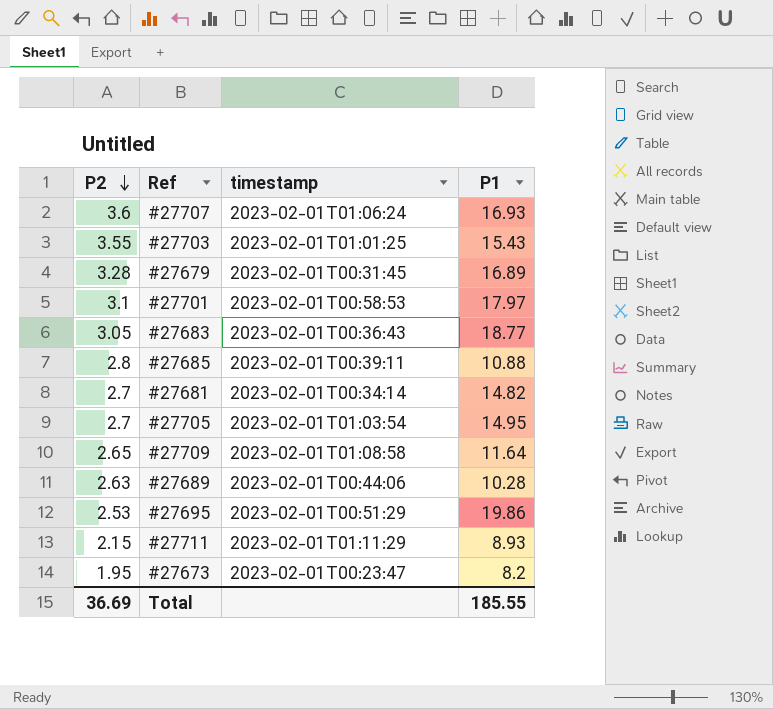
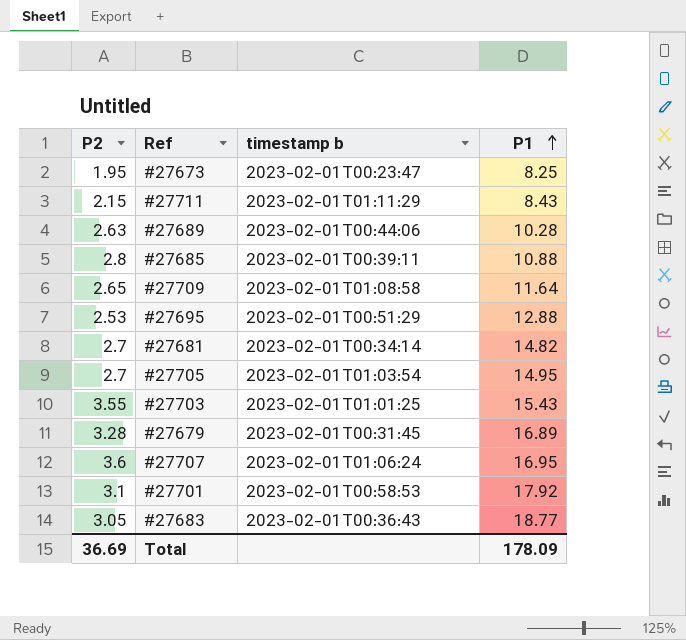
row order: P2 descending -> P1 ascending
column name: timestamp -> timestamp b
#27673 | P1: 8.2 -> 8.25
#27711 | P1: 8.93 -> 8.43
#27695 | P1: 19.86 -> 12.88
#27707 | P1: 16.93 -> 16.95
#27701 | P1: 17.97 -> 17.92
Total | P1: 185.55 -> 178.09

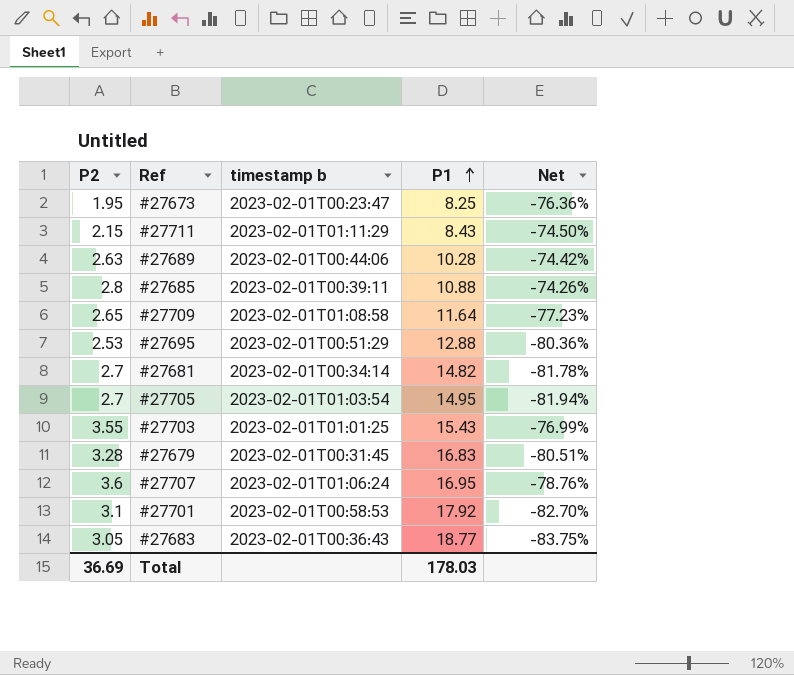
column Net | formula: none -> ([P2] - [P1]) / [P1]
#27679 | P1: 16.89 -> 16.83
Total | P1: 178.09 -> 178.03

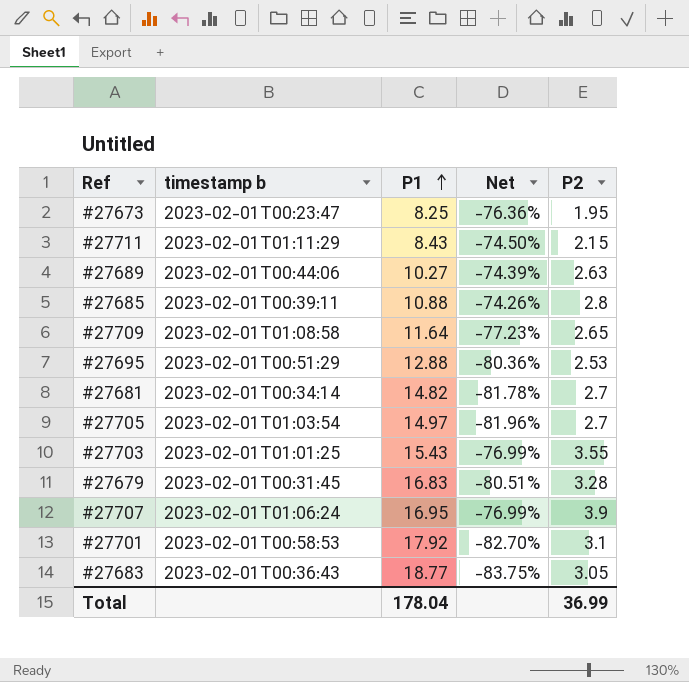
column P2 | position: 1 -> 5
#27689 | P1: 10.28 -> 10.27
#27689 | Net: -74.42% -> -74.39%
#27705 | P1: 14.95 -> 14.97
#27705 | Net: -81.94% -> -81.96%
#27707 | Net: -78.76% -> -76.99%
#27707 | P2: 3.6 -> 3.9
Total | P1: 178.03 -> 178.04
Total | P2: 36.69 -> 36.99

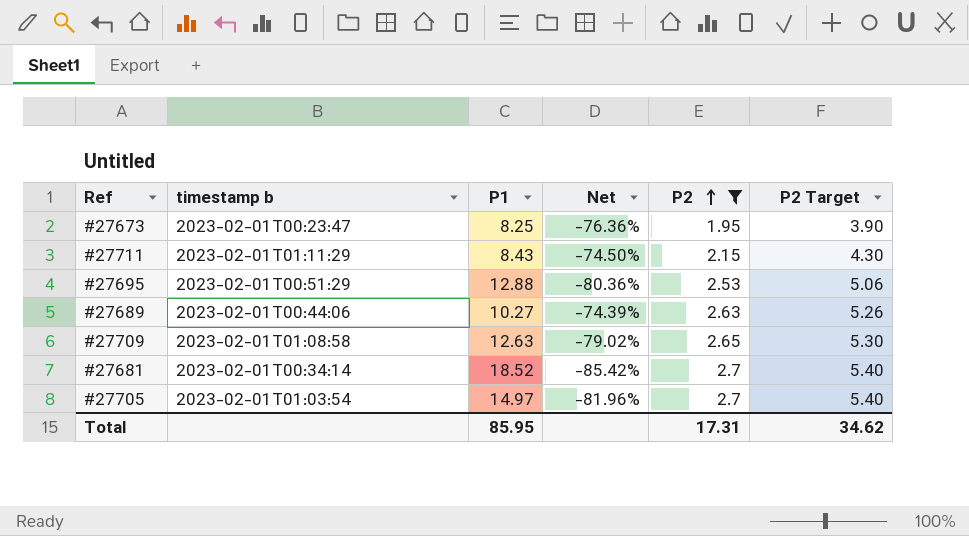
filter: none -> P2 <= 2.7
row order: P1 ascending -> P2 ascending
column P2 Target | formula: none -> [P2] * 2
#27709 | P1: 11.64 -> 12.63
#27709 | Net: -77.23% -> -79.02%
#27681 | P1: 14.82 -> 18.52
#27681 | Net: -81.78% -> -85.42%
Total | P1: 178.04 -> 85.95
Total | P2: 36.99 -> 17.31

